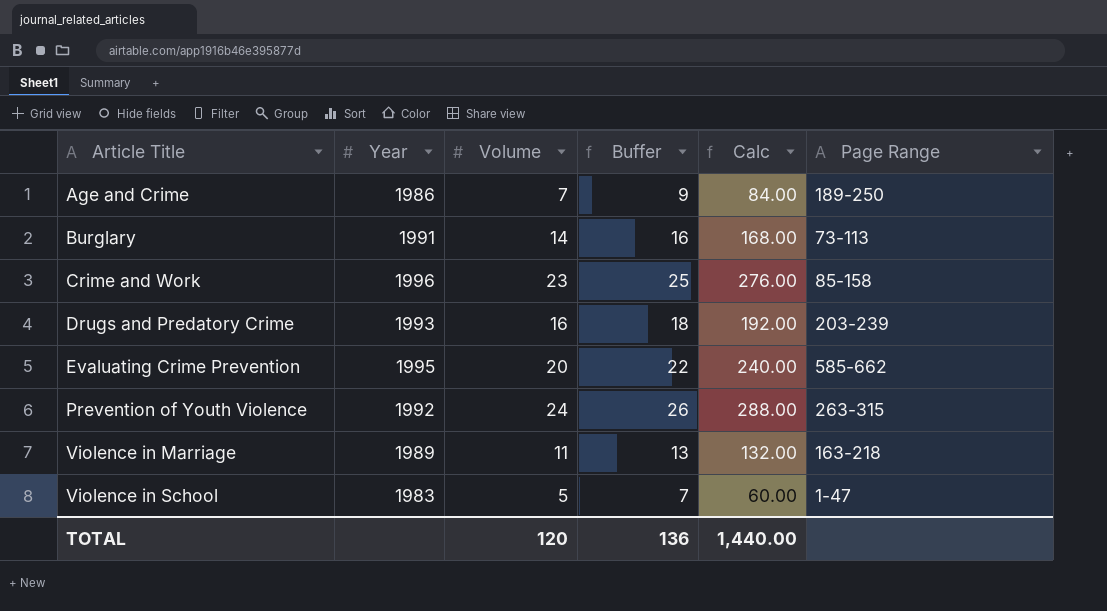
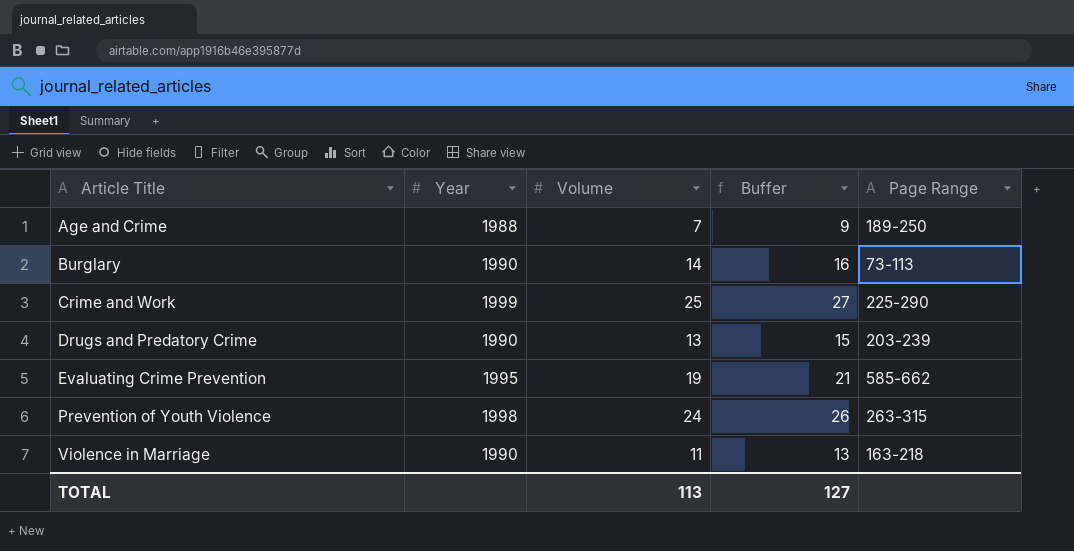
column Calc | formula: [Volume] * 12 -> none
row Violence in School: 1983 | 5 | 7 | 60.00 | 1-47 -> none
Age and Crime | Year: 1986 -> 1988
Burglary | Year: 1991 -> 1990
Crime and Work | Year: 1996 -> 1999
Crime and Work | Volume: 23 -> 25
Crime and Work | Buffer: 25 -> 27
Crime and Work | Page Range: 85-158 -> 225-290
Drugs and Predatory Crime | Year: 1993 -> 1990
Drugs and Predatory Crime | Volume: 16 -> 13
Drugs and Predatory Crime | Buffer: 18 -> 15
Evaluating Crime Prevention | Volume: 20 -> 19
Evaluating Crime Prevention | Buffer: 22 -> 21
Prevention of Youth Violence | Year: 1992 -> 1998
Violence in Marriage | Year: 1989 -> 1990
TOTAL | Volume: 120 -> 113
TOTAL | Buffer: 136 -> 127

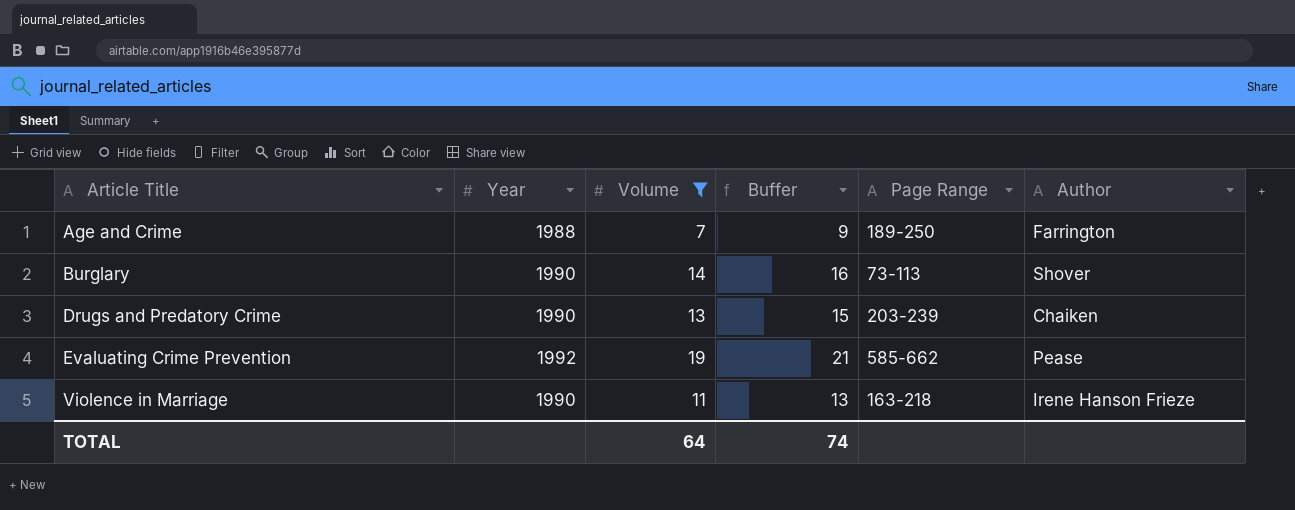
filter: none -> Volume <= 19
column Author | position: none -> 6
Evaluating Crime Prevention | Year: 1995 -> 1992
TOTAL | Volume: 113 -> 64
TOTAL | Buffer: 127 -> 74

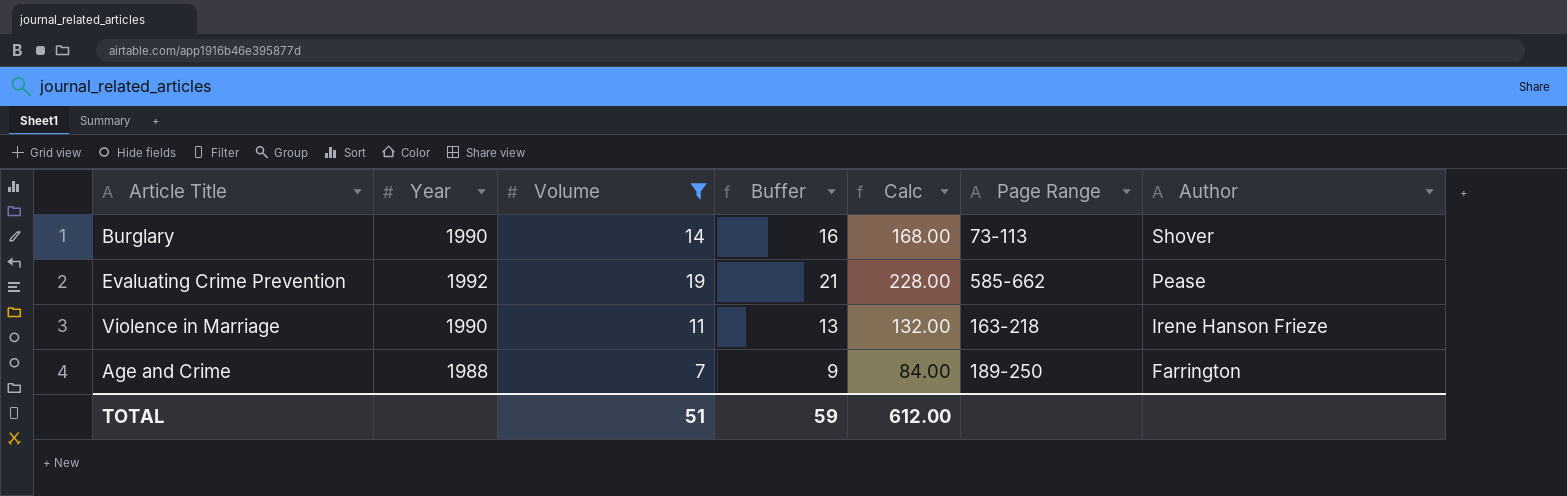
row order: Article Title ascending -> Author descending
column Calc | formula: none -> [Volume] * 12
row Drugs and Predatory Crime: 1990 | 13 | 15 | 203-239 | Chaiken -> none
TOTAL | Volume: 64 -> 51
TOTAL | Buffer: 74 -> 59

